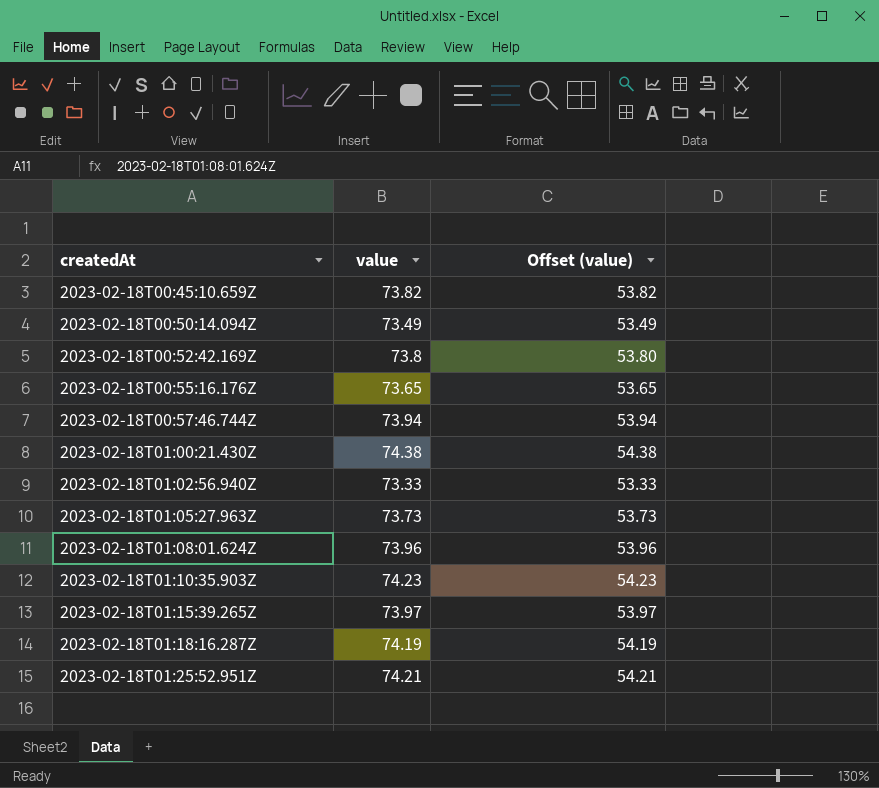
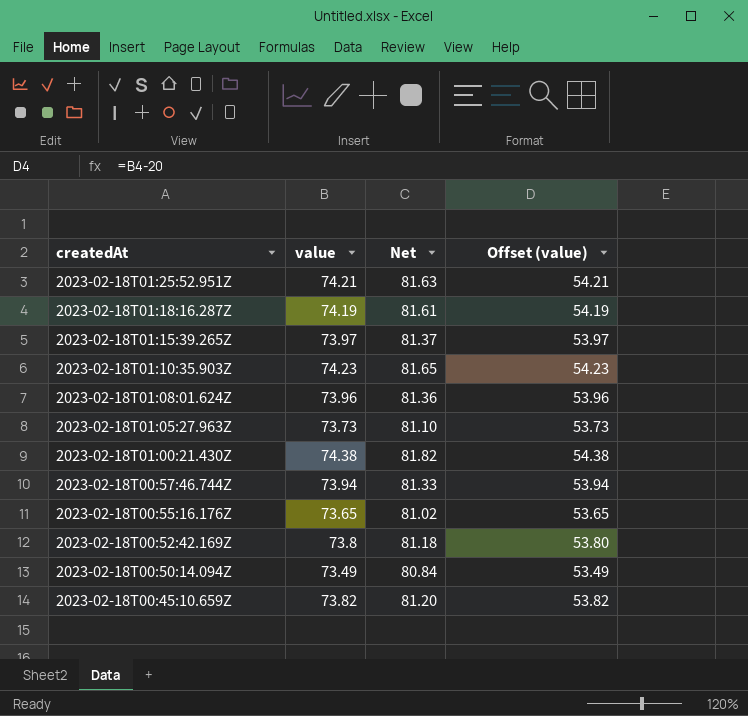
row order: createdAt ascending -> createdAt descending
column Net | formula: none -> [value] * 1.1
row 2023-02-18T01:02:56.940Z: 73.33 | 53.33 -> none

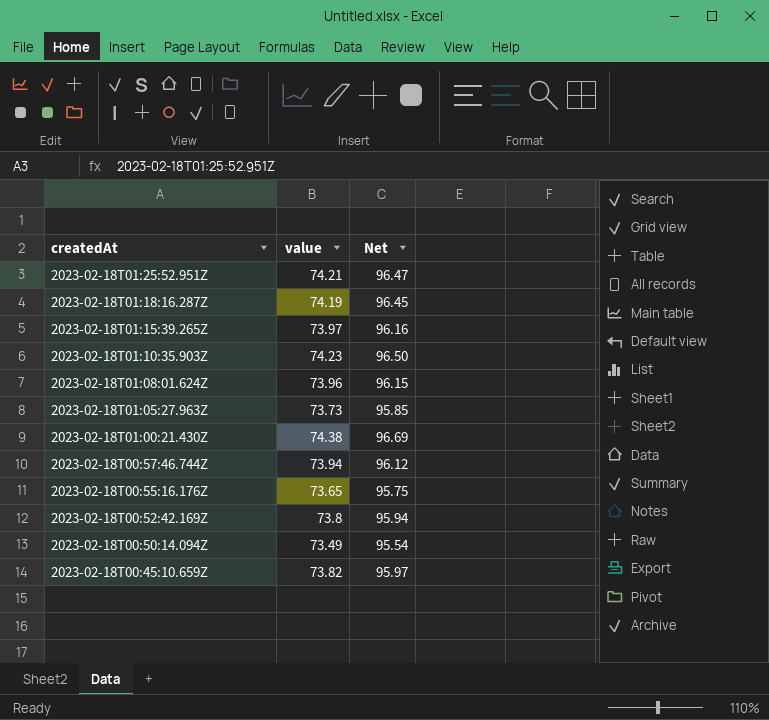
column Offset (value) | formula: [value] - 20 -> none
column Net | formula: [value] * 1.1 -> [value] * 1.3

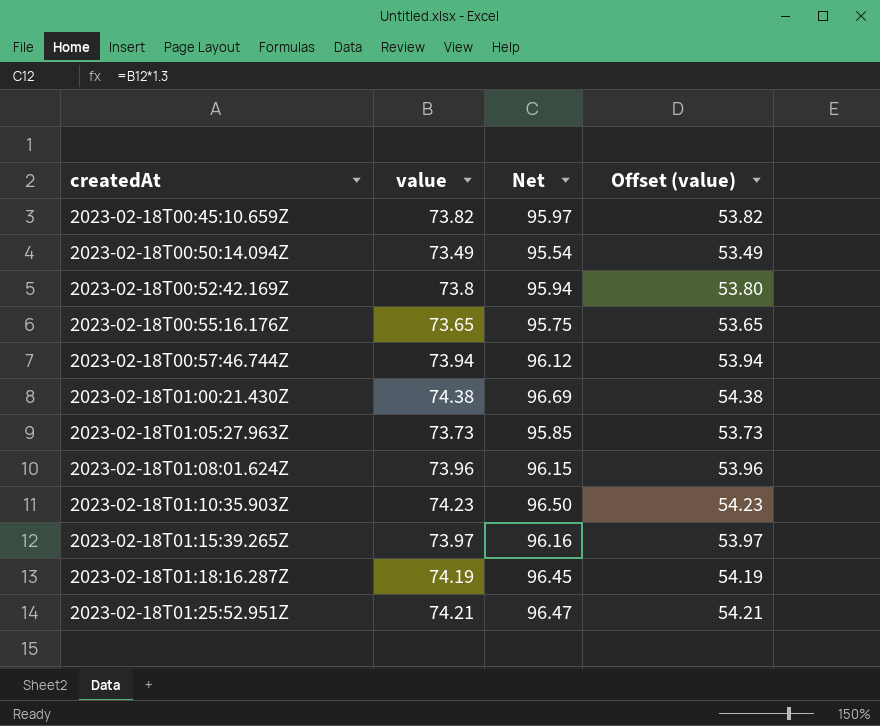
row order: createdAt descending -> createdAt ascending
column Offset (value) | formula: none -> [value] - 20

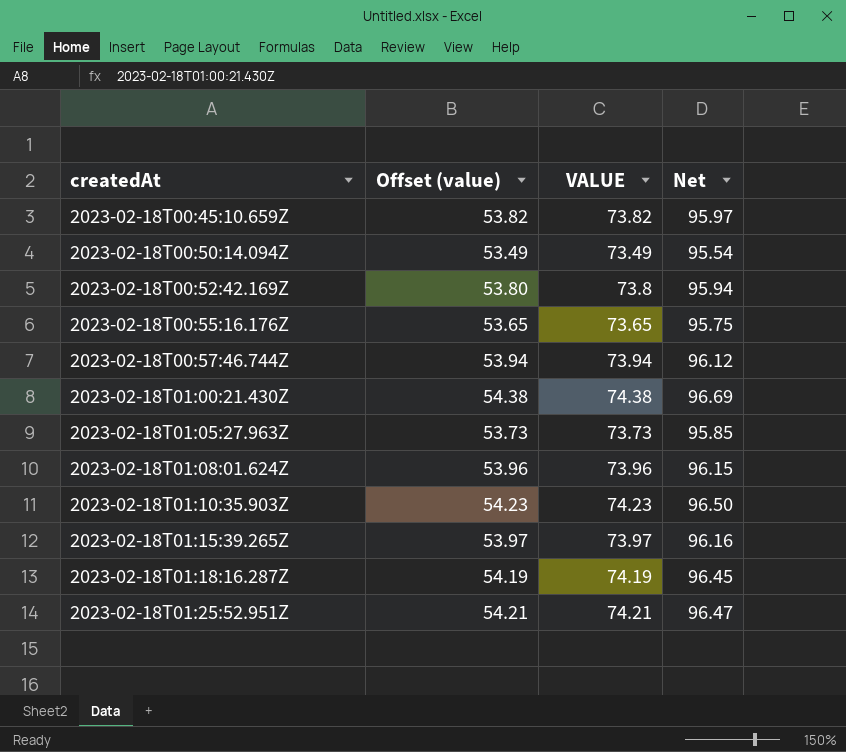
column Offset (value) | position: 4 -> 2
column name: value -> VALUE

